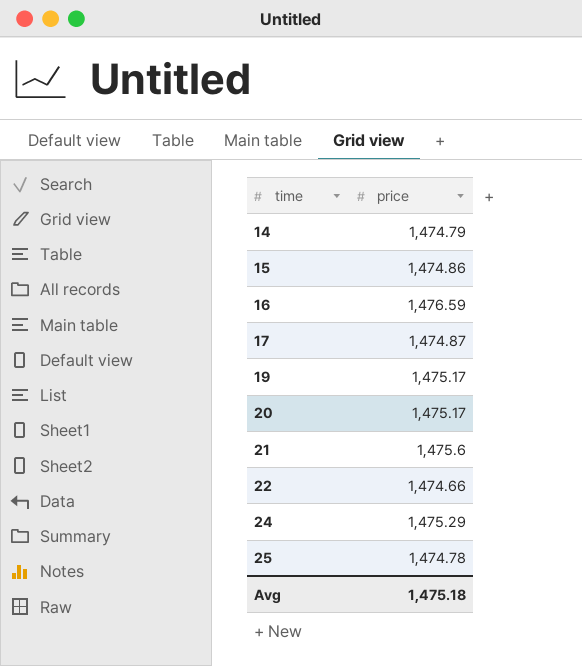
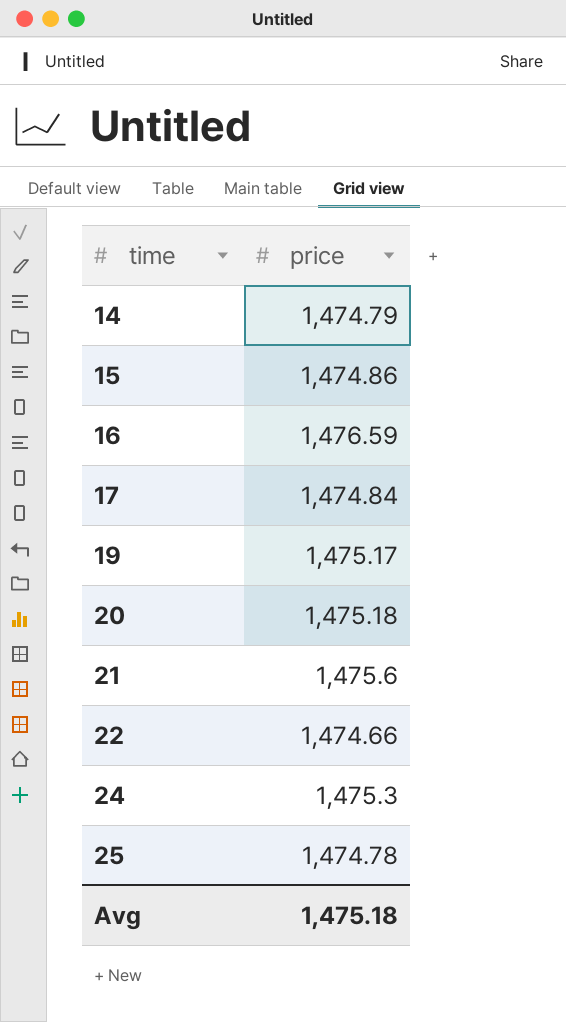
17 | price: 1,474.87 -> 1,474.84
20 | price: 1,475.17 -> 1,475.18
24 | price: 1,475.29 -> 1,475.3

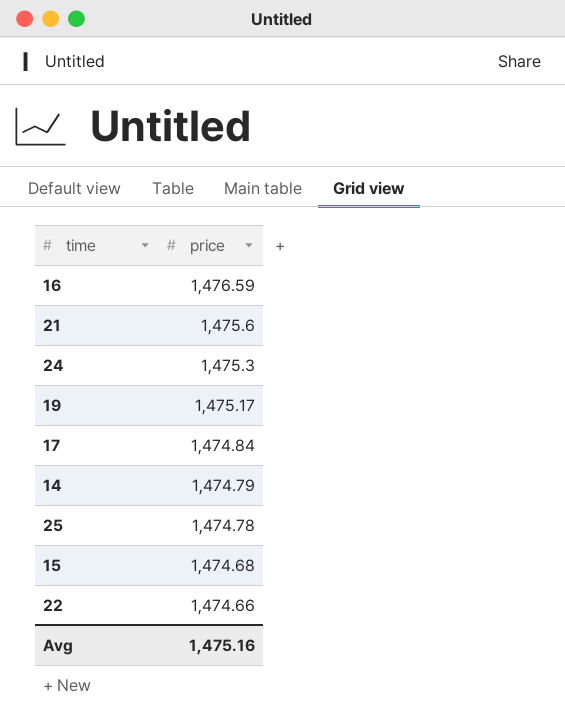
row order: time ascending -> price descending
row 20: 1,475.18 -> none
15 | price: 1,474.86 -> 1,474.68
Avg | price: 1,475.18 -> 1,475.16

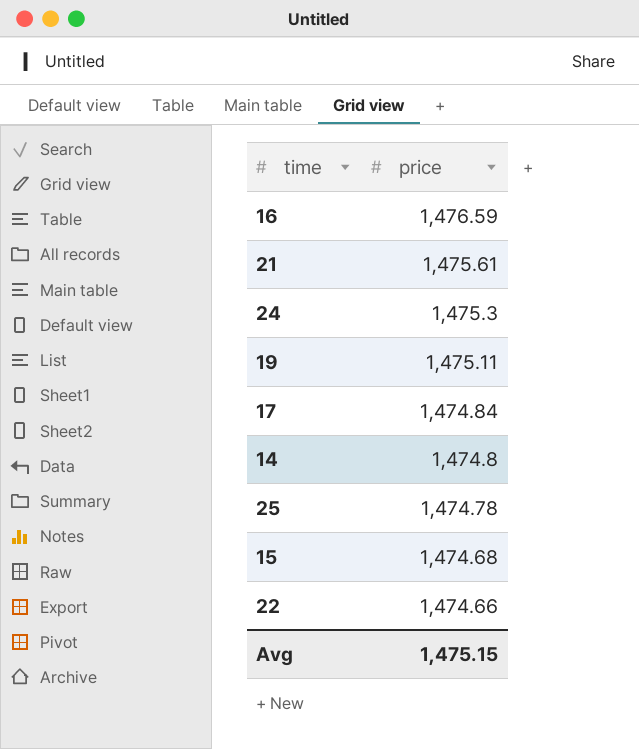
21 | price: 1,475.6 -> 1,475.61
19 | price: 1,475.17 -> 1,475.11
14 | price: 1,474.79 -> 1,474.8
Avg | price: 1,475.16 -> 1,475.15

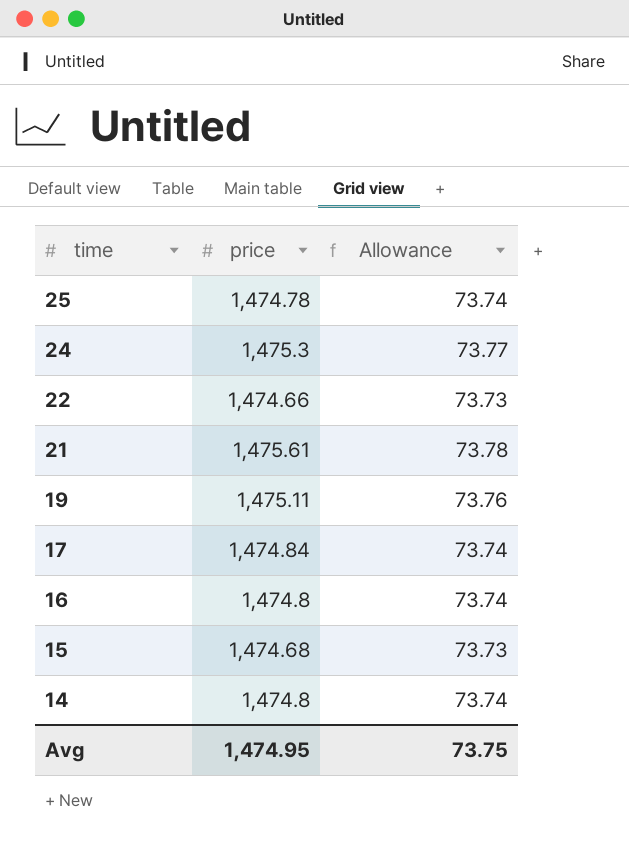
row order: price descending -> time descending
column Allowance | formula: none -> [price] * 0.05
16 | price: 1,476.59 -> 1,474.8
Avg | price: 1,475.15 -> 1,474.95

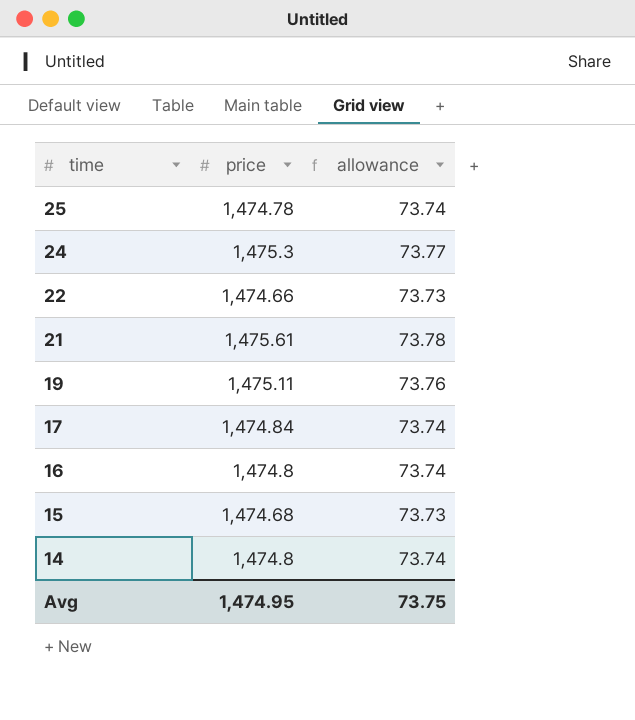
column name: Allowance -> allowance

